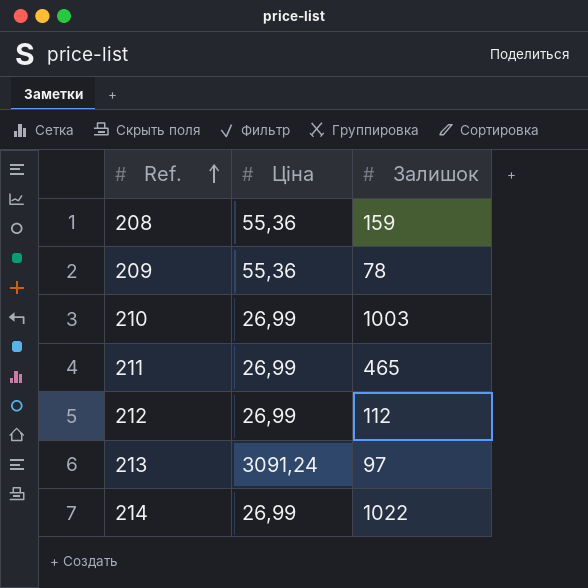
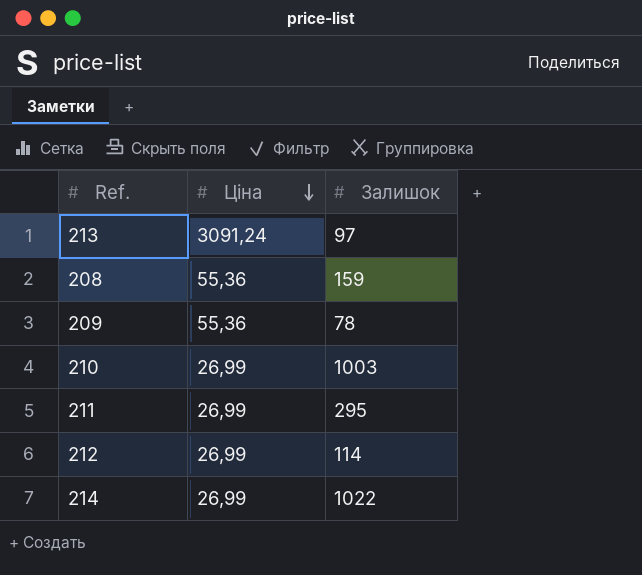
row order: Ref. ascending -> Ціна descending
211 | Залишок: 465 -> 295
212 | Залишок: 112 -> 114

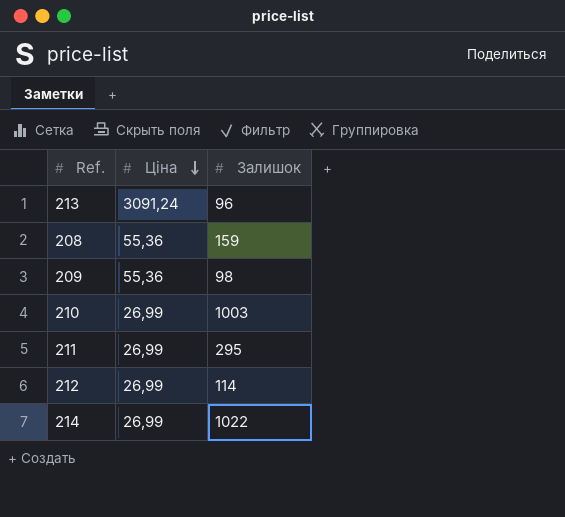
213 | Залишок: 97 -> 96
209 | Залишок: 78 -> 98

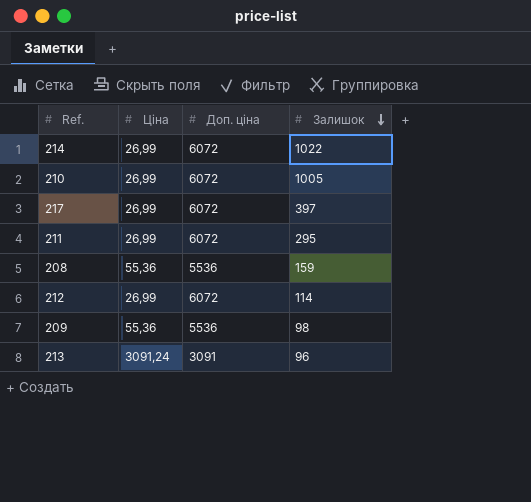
row order: Ціна descending -> Залишок descending
column Доп. ціна | position: none -> 3
210 | Залишок: 1003 -> 1005
row 217: none -> 26,99 | 6072 | 397

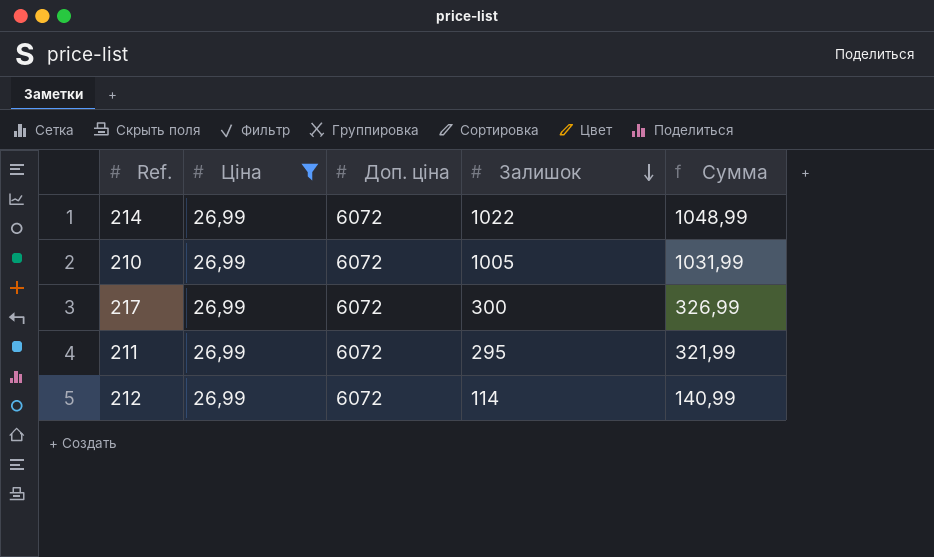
filter: none -> Ціна = 26,99
column Сумма | formula: none -> [Ціна] + [Залишок]
217 | Залишок: 397 -> 300

